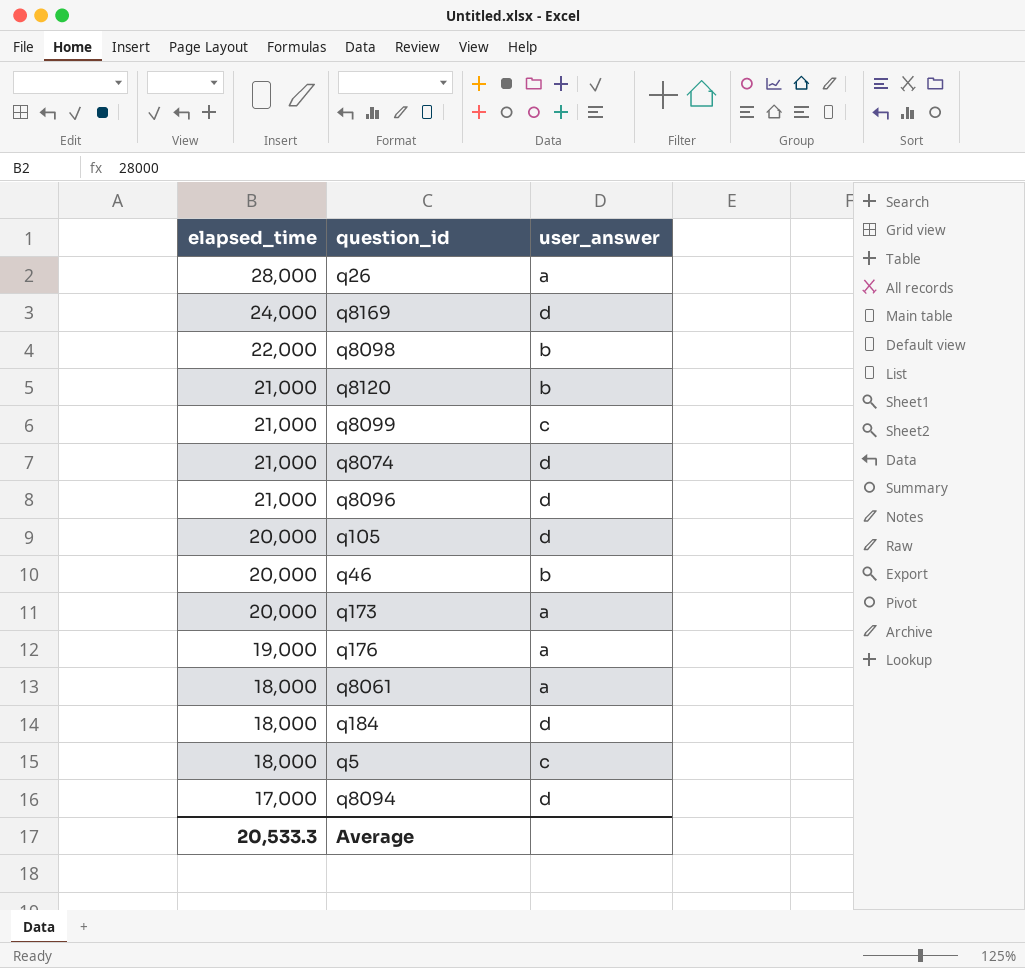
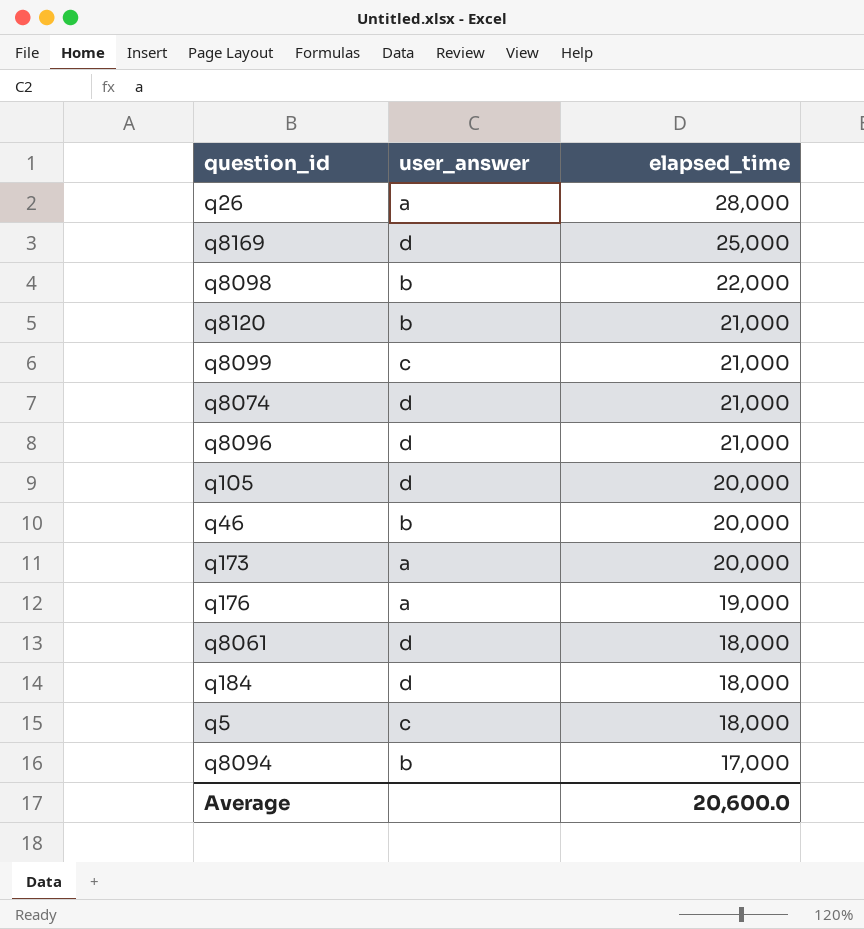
column elapsed_time | position: 1 -> 3
q8169 | elapsed_time: 24,000 -> 25,000
q8061 | user_answer: a -> d
q8094 | user_answer: d -> b
Average | elapsed_time: 20,533.3 -> 20,600.0

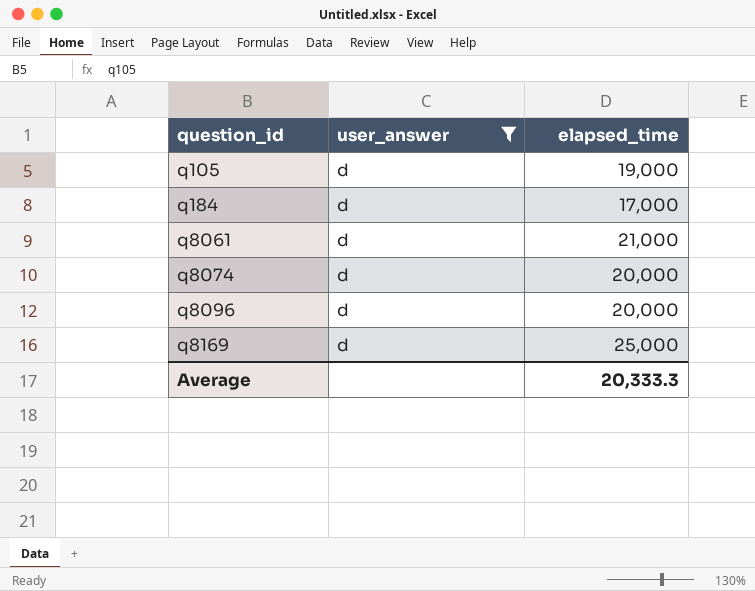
filter: none -> user_answer = d
row order: elapsed_time descending -> question_id ascending
q105 | elapsed_time: 20,000 -> 19,000
q184 | elapsed_time: 18,000 -> 17,000
q8061 | elapsed_time: 18,000 -> 21,000
q8074 | elapsed_time: 21,000 -> 20,000
q8096 | elapsed_time: 21,000 -> 20,000
Average | elapsed_time: 20,600.0 -> 20,333.3

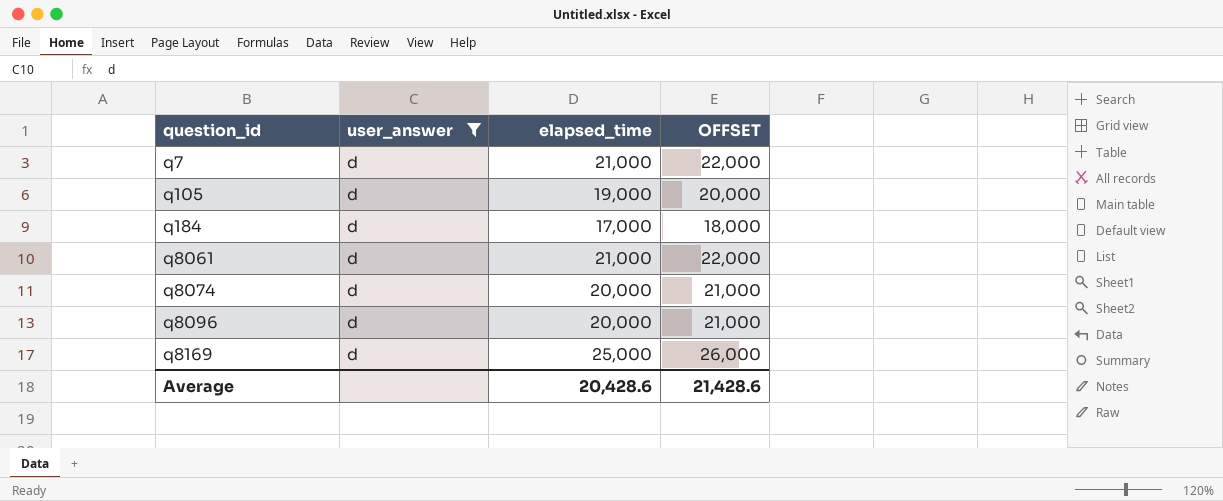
column OFFSET | formula: none -> [elapsed_time] + 1000
row q7: none -> d | 21,000 | 22,000
Average | elapsed_time: 20,333.3 -> 20,428.6

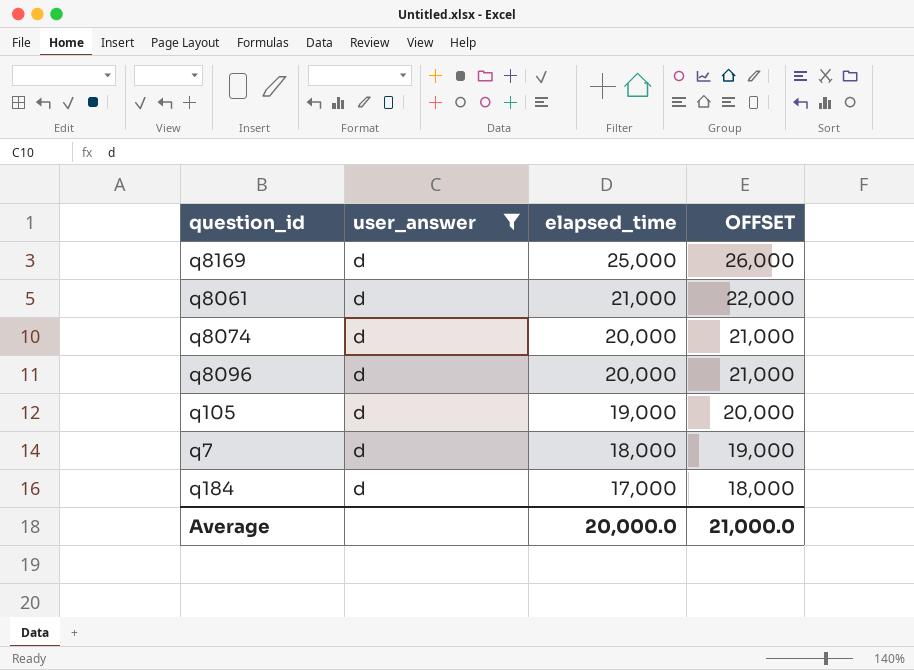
row order: question_id ascending -> elapsed_time descending
q7 | elapsed_time: 21,000 -> 18,000
q7 | OFFSET: 22,000 -> 19,000
Average | elapsed_time: 20,428.6 -> 20,000.0
Average | OFFSET: 21,428.6 -> 21,000.0

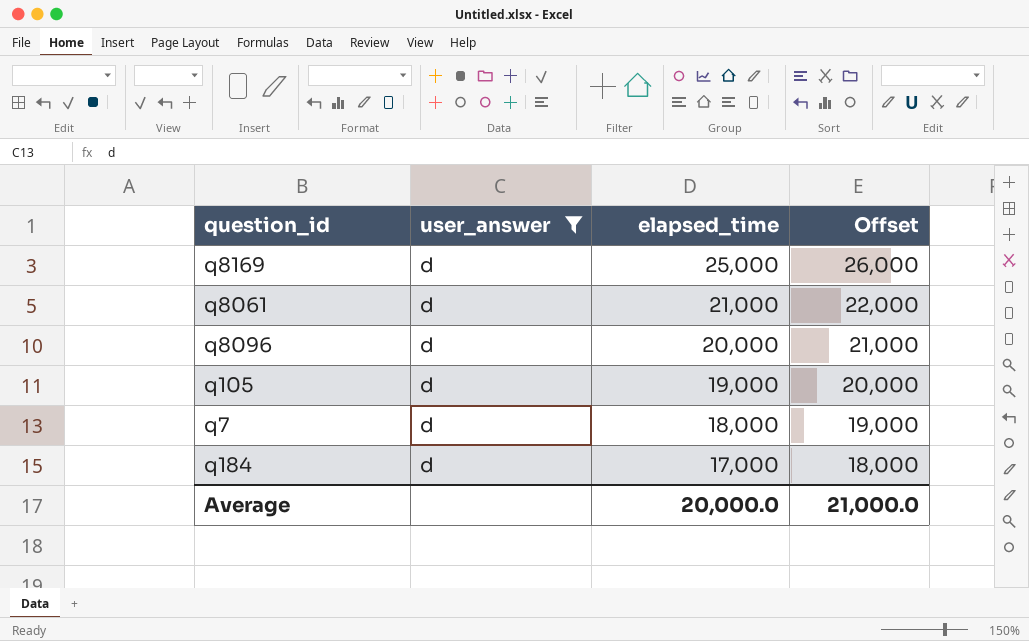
column name: OFFSET -> Offset
row q8074: d | 20,000 | 21,000 -> none

